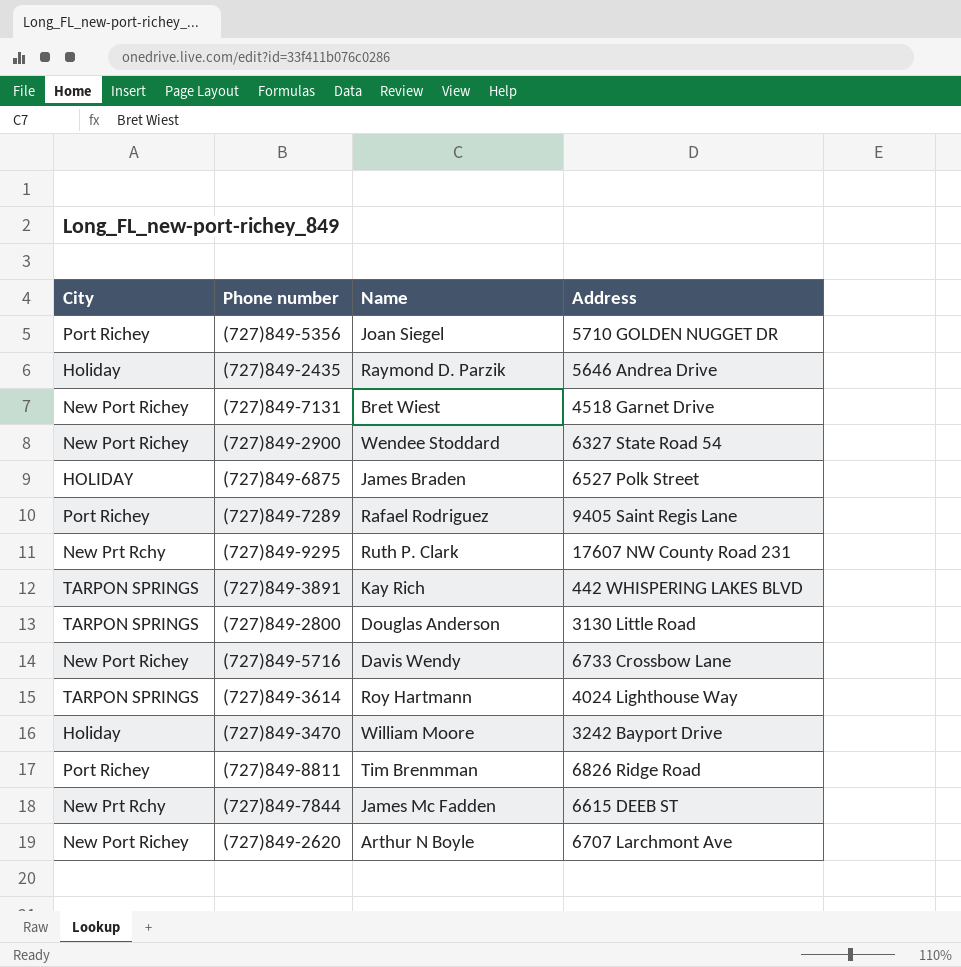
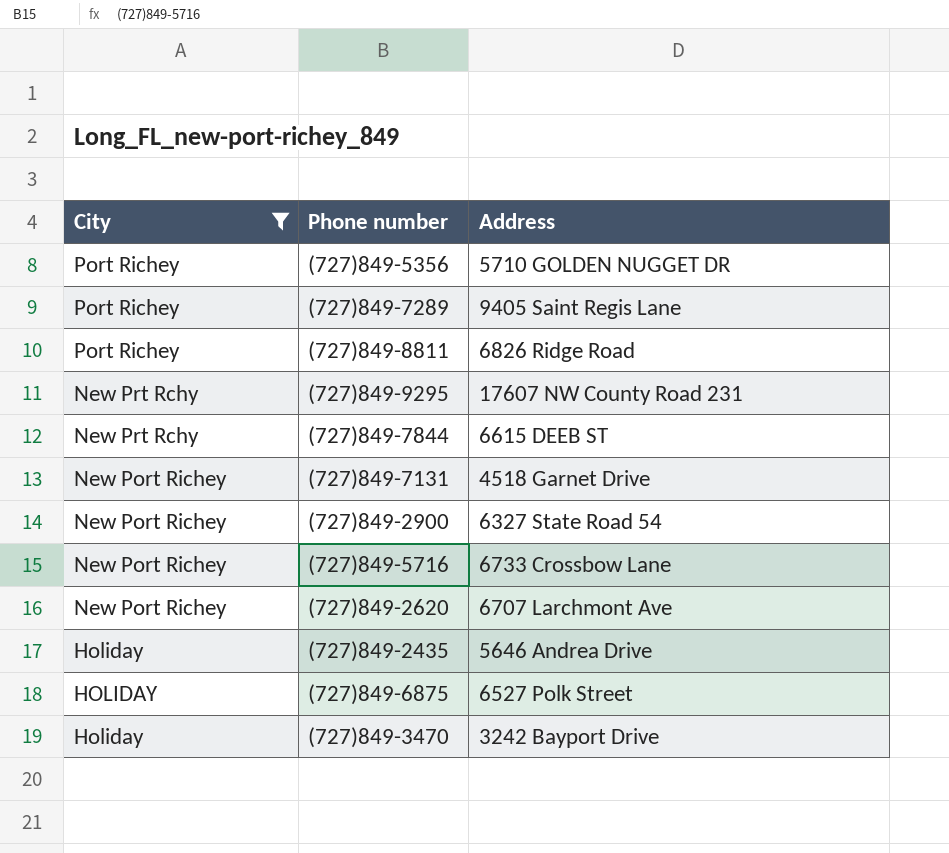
filter: none -> City != TARPON SPRINGS
row order: none -> City descending
column Name | position: 3 -> none

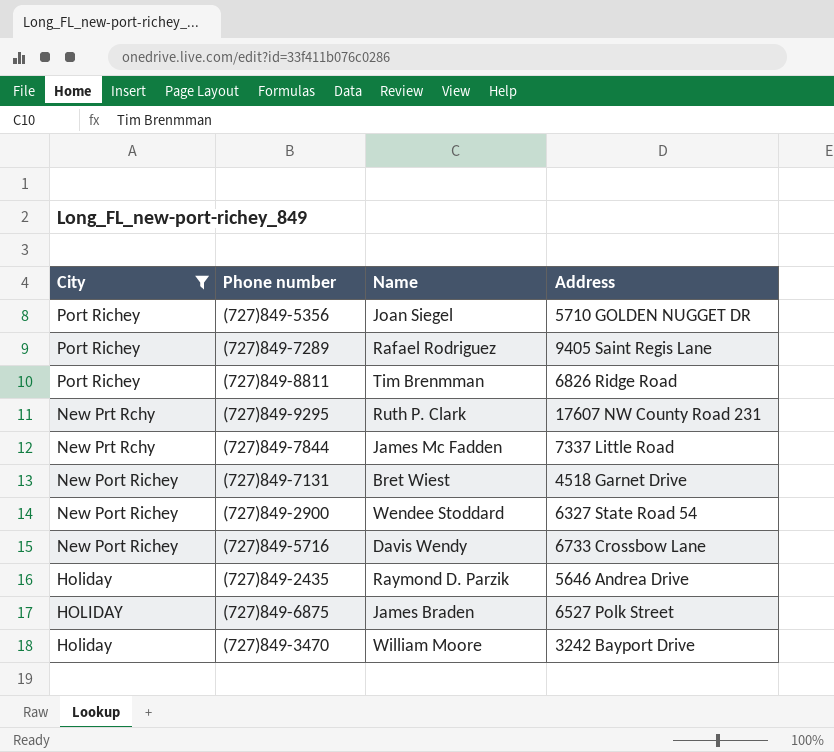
column Name | position: none -> 3
row (727)849-2620: New Port Richey | 6707 Larchmont Ave -> none
(727)849-7844 | Address: 6615 DEEB ST -> 7337 Little Road

